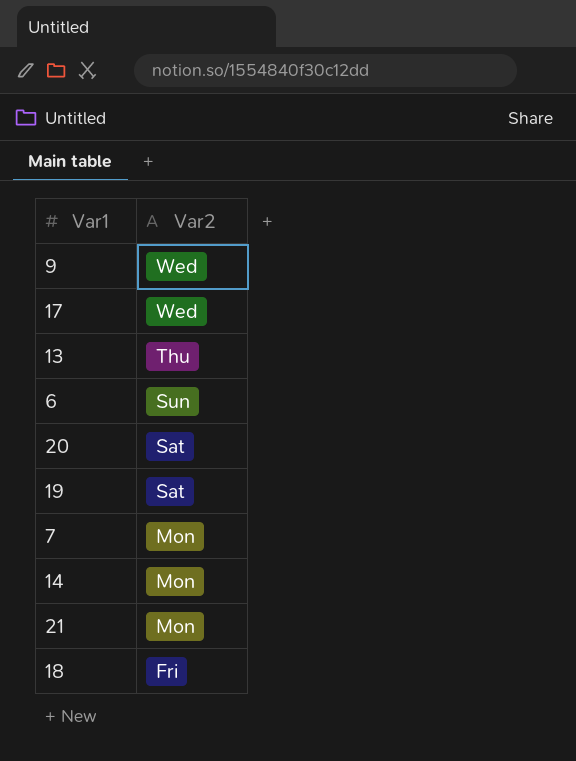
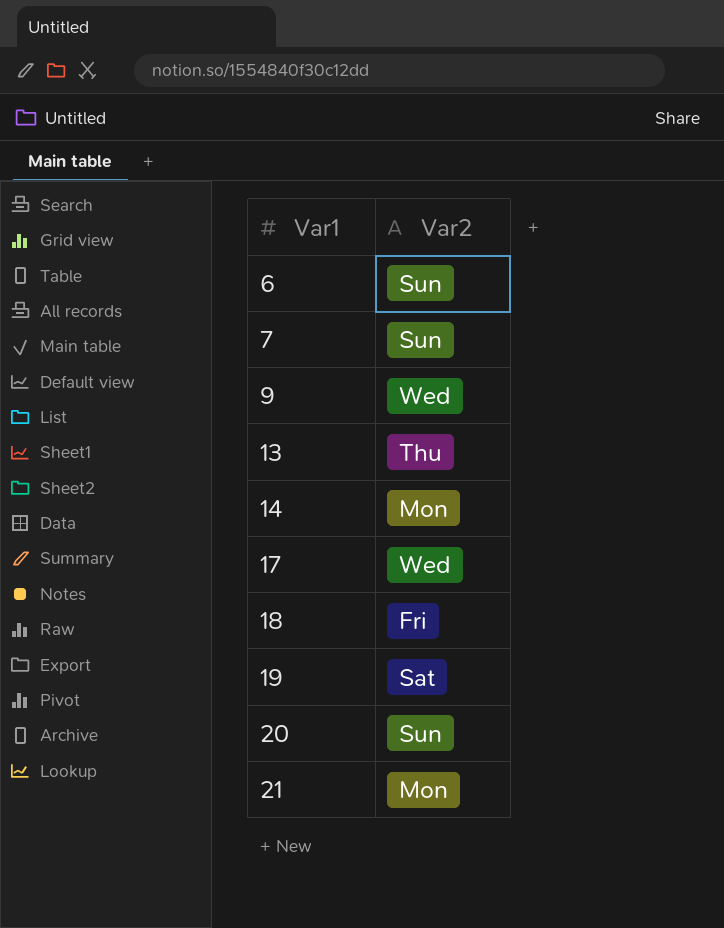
row order: Var2 descending -> Var1 ascending
7 | Var2: Mon -> Sun
20 | Var2: Sat -> Sun

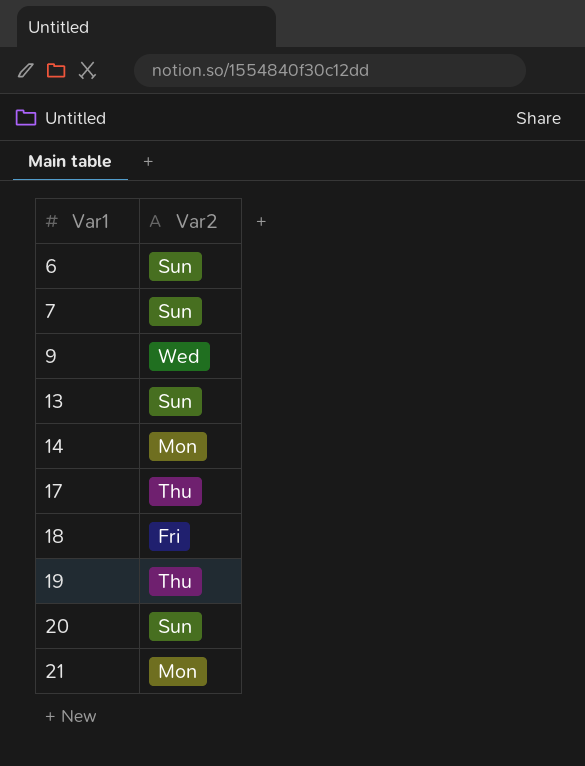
13 | Var2: Thu -> Sun
17 | Var2: Wed -> Thu
19 | Var2: Sat -> Thu

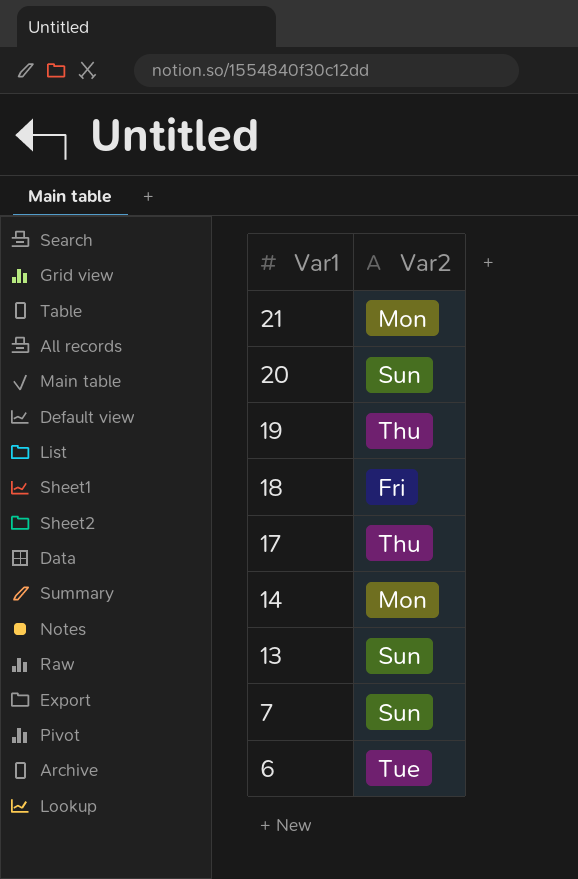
row order: Var1 ascending -> Var1 descending
row 9: Wed -> none
6 | Var2: Sun -> Tue

